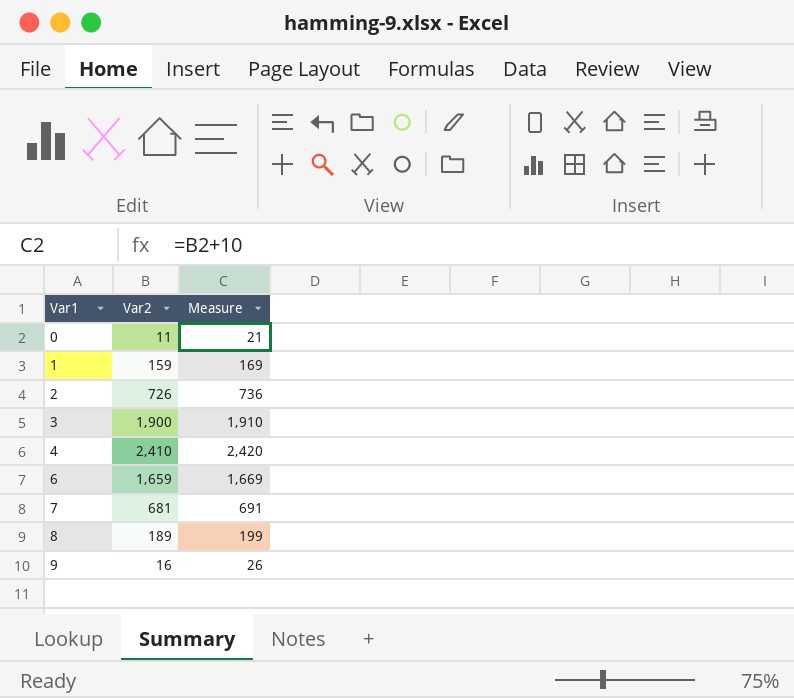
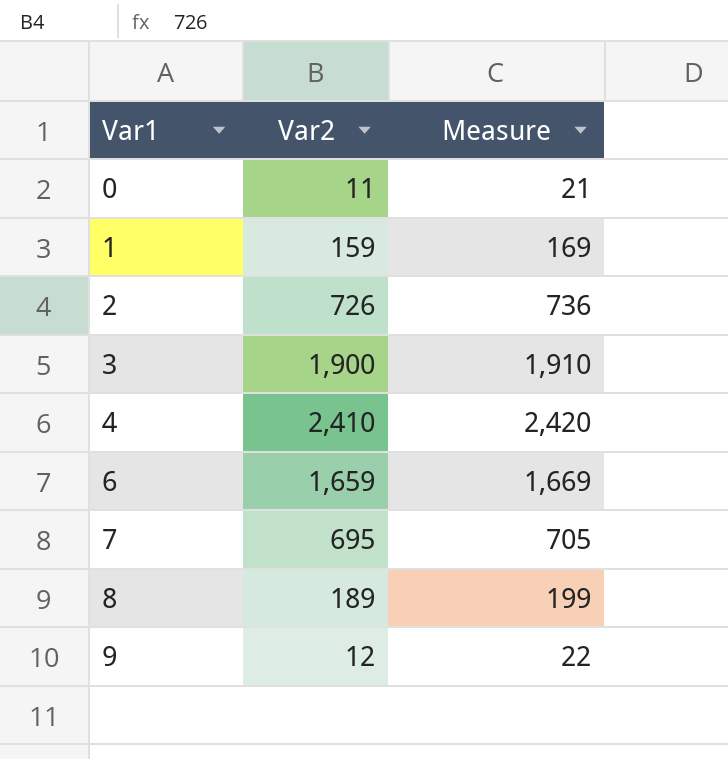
7 | Var2: 681 -> 695
7 | Measure: 691 -> 705
9 | Var2: 16 -> 12
9 | Measure: 26 -> 22

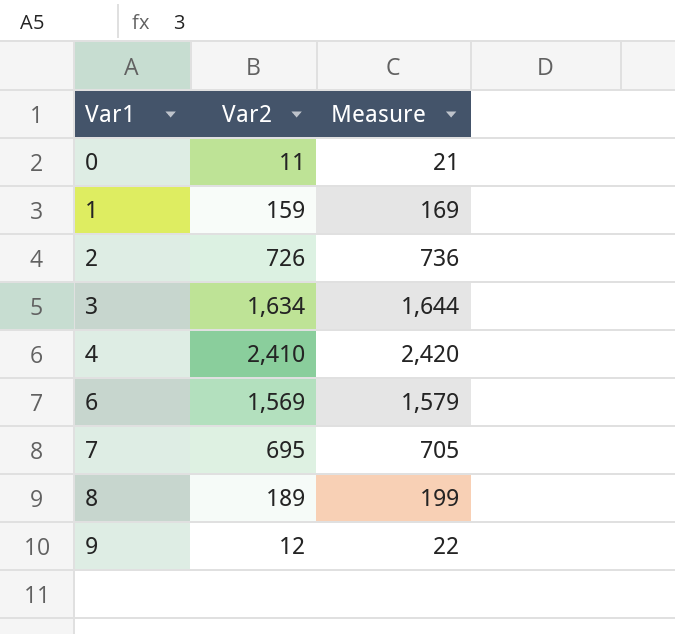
3 | Var2: 1,900 -> 1,634
3 | Measure: 1,910 -> 1,644
6 | Var2: 1,659 -> 1,569
6 | Measure: 1,669 -> 1,579

